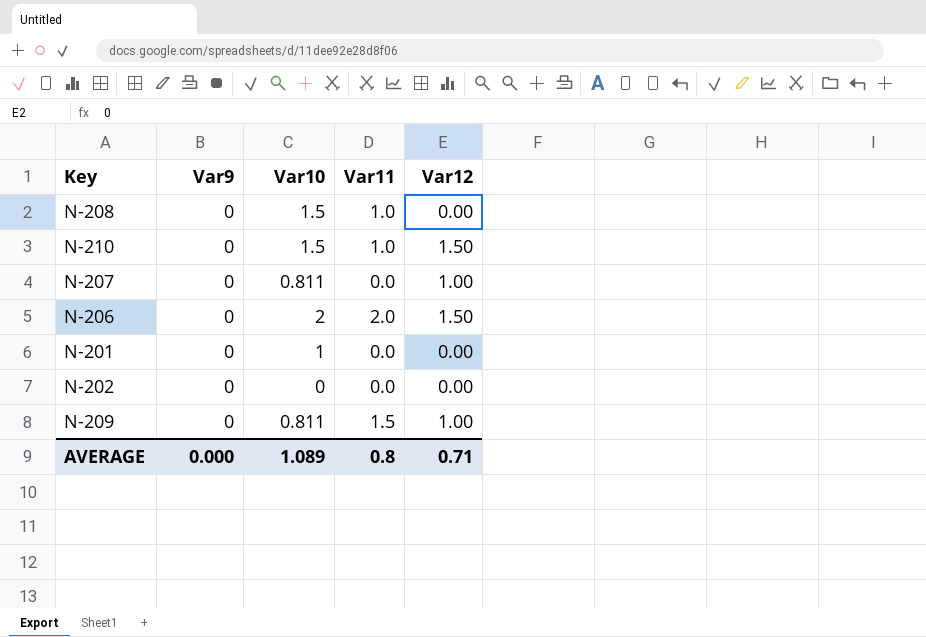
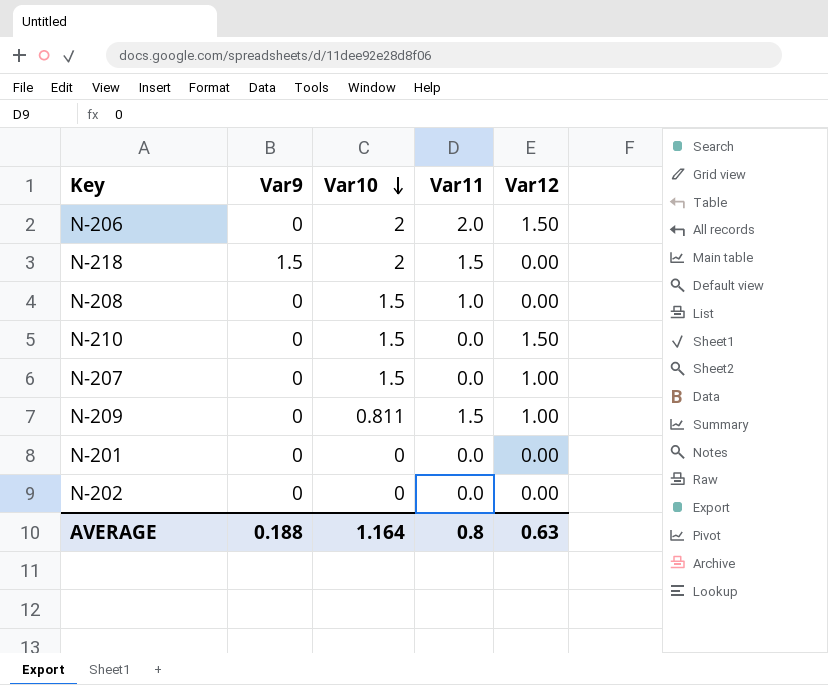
row order: none -> Var10 descending
row N-218: none -> 1.5 | 2 | 1.5 | 0.00
N-210 | Var11: 1.0 -> 0.0
N-207 | Var10: 0.811 -> 1.5
N-201 | Var10: 1 -> 0
AVERAGE | Var9: 0.000 -> 0.188
AVERAGE | Var10: 1.089 -> 1.164
AVERAGE | Var12: 0.71 -> 0.63

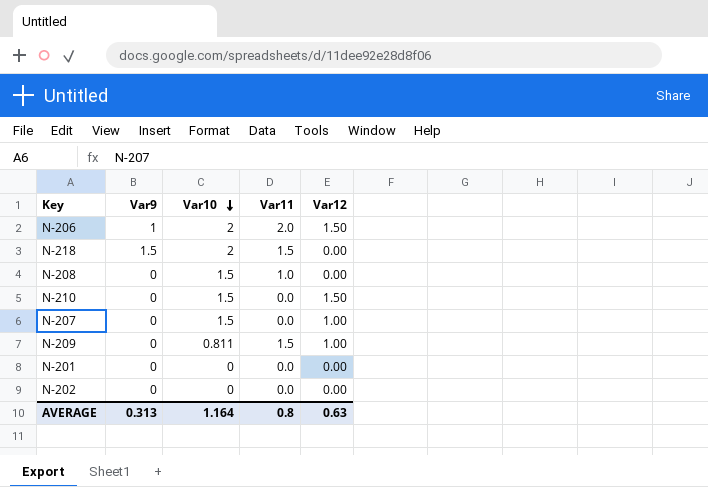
N-206 | Var9: 0 -> 1
AVERAGE | Var9: 0.188 -> 0.313

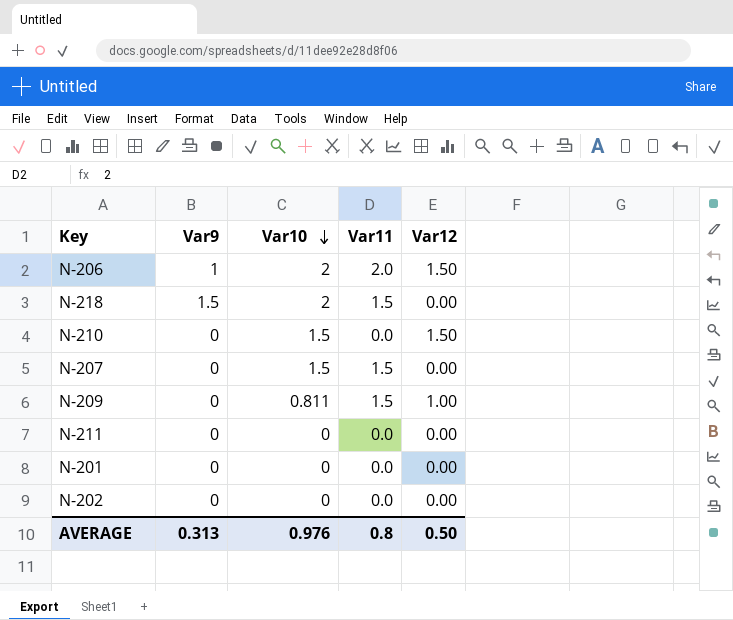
row N-208: 0 | 1.5 | 1.0 | 0.00 -> none
N-207 | Var11: 0.0 -> 1.5
N-207 | Var12: 1.00 -> 0.00
row N-211: none -> 0 | 0 | 0.0 | 0.00
AVERAGE | Var10: 1.164 -> 0.976
AVERAGE | Var12: 0.63 -> 0.50

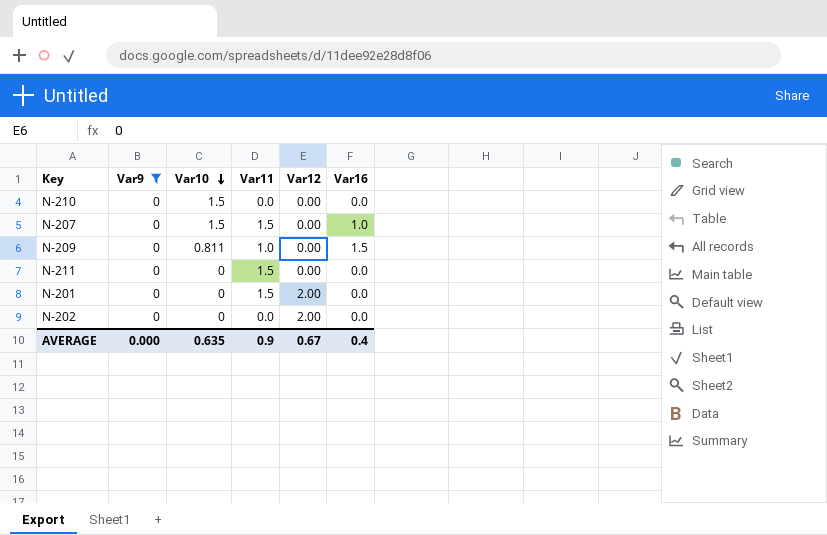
filter: none -> Var9 = 0
column Var16 | position: none -> 6
N-210 | Var12: 1.50 -> 0.00
N-209 | Var11: 1.5 -> 1.0
N-209 | Var12: 1.00 -> 0.00
N-211 | Var11: 0.0 -> 1.5
N-201 | Var11: 0.0 -> 1.5
N-201 | Var12: 0.00 -> 2.00
N-202 | Var12: 0.00 -> 2.00
AVERAGE | Var9: 0.313 -> 0.000
AVERAGE | Var10: 0.976 -> 0.635
AVERAGE | Var11: 0.8 -> 0.9
AVERAGE | Var12: 0.50 -> 0.67

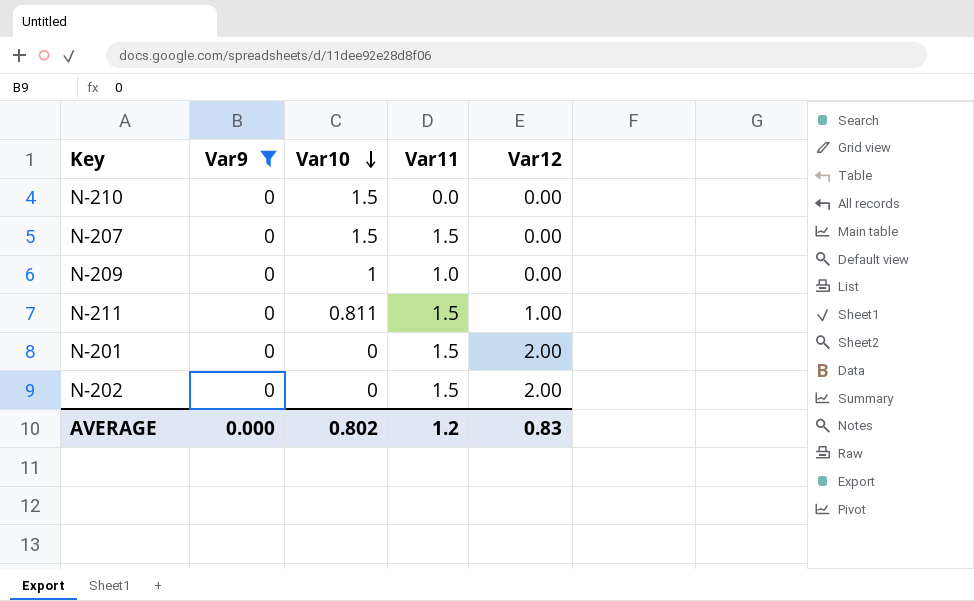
column Var16 | position: 6 -> none
N-209 | Var10: 0.811 -> 1
N-211 | Var10: 0 -> 0.811
N-211 | Var12: 0.00 -> 1.00
N-202 | Var11: 0.0 -> 1.5
AVERAGE | Var10: 0.635 -> 0.802
AVERAGE | Var11: 0.9 -> 1.2
AVERAGE | Var12: 0.67 -> 0.83

